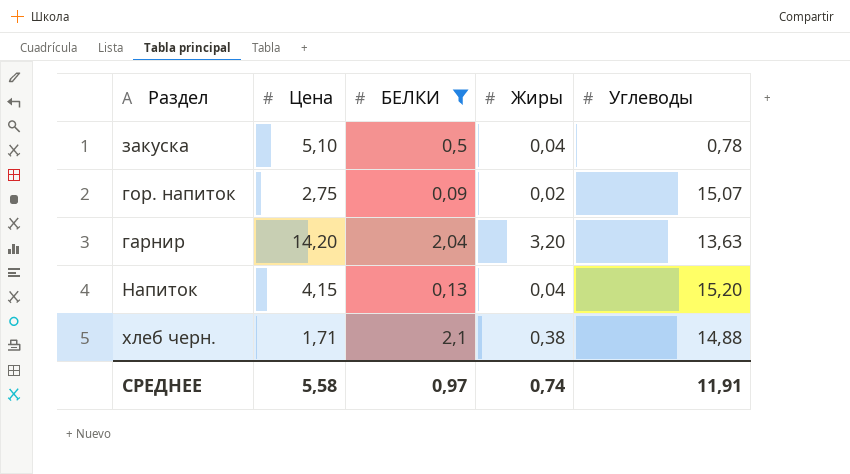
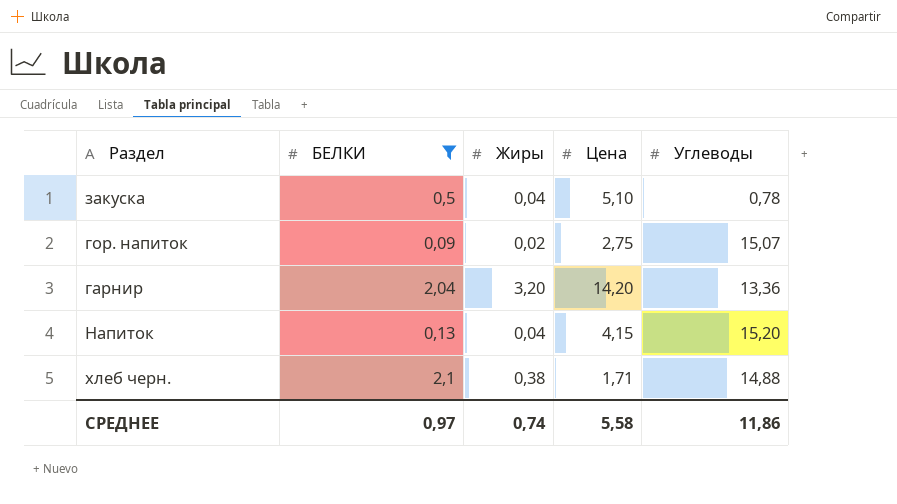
column Цена | position: 2 -> 4
гарнир | Углеводы: 13,63 -> 13,36
СРЕДНЕЕ | Углеводы: 11,91 -> 11,86

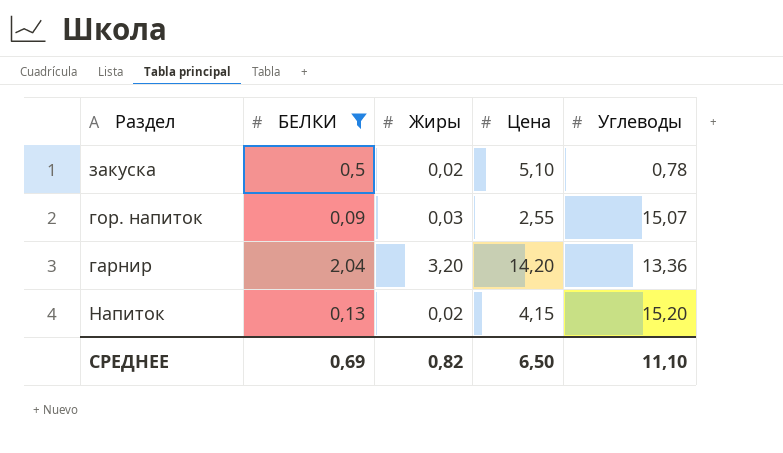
row хлеб черн.: 2,1 | 0,38 | 1,71 | 14,88 -> none
закуска | Жиры: 0,04 -> 0,02
гор. напиток | Жиры: 0,02 -> 0,03
гор. напиток | Цена: 2,75 -> 2,55
Напиток | Жиры: 0,04 -> 0,02
СРЕДНЕЕ | БЕЛКИ: 0,97 -> 0,69
СРЕДНЕЕ | Жиры: 0,74 -> 0,82
СРЕДНЕЕ | Цена: 5,58 -> 6,50
СРЕДНЕЕ | Углеводы: 11,86 -> 11,10

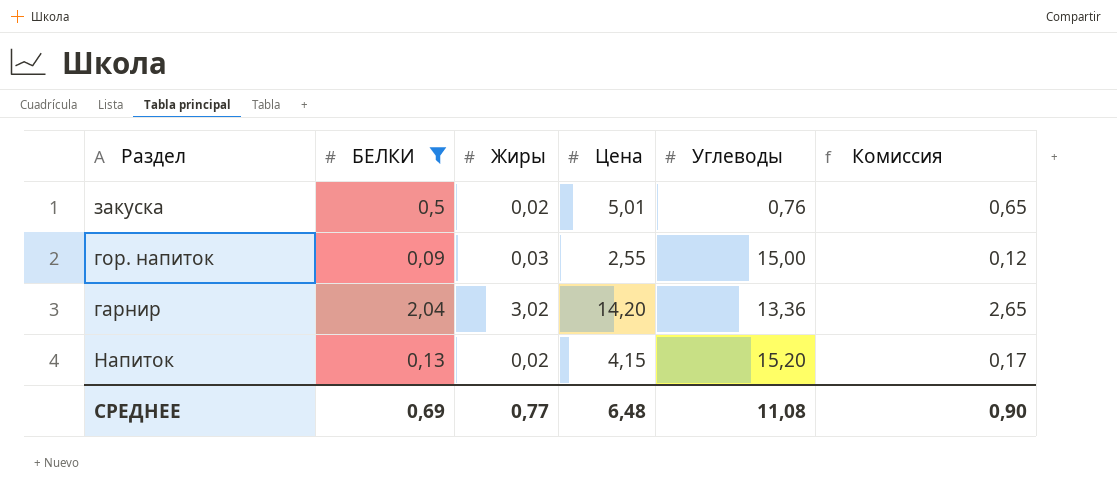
column Комиссия | formula: none -> [БЕЛКИ] * 1,3
закуска | Цена: 5,10 -> 5,01
закуска | Углеводы: 0,78 -> 0,76
гор. напиток | Углеводы: 15,07 -> 15,00
гарнир | Жиры: 3,20 -> 3,02
СРЕДНЕЕ | Жиры: 0,82 -> 0,77
СРЕДНЕЕ | Цена: 6,50 -> 6,48
СРЕДНЕЕ | Углеводы: 11,10 -> 11,08

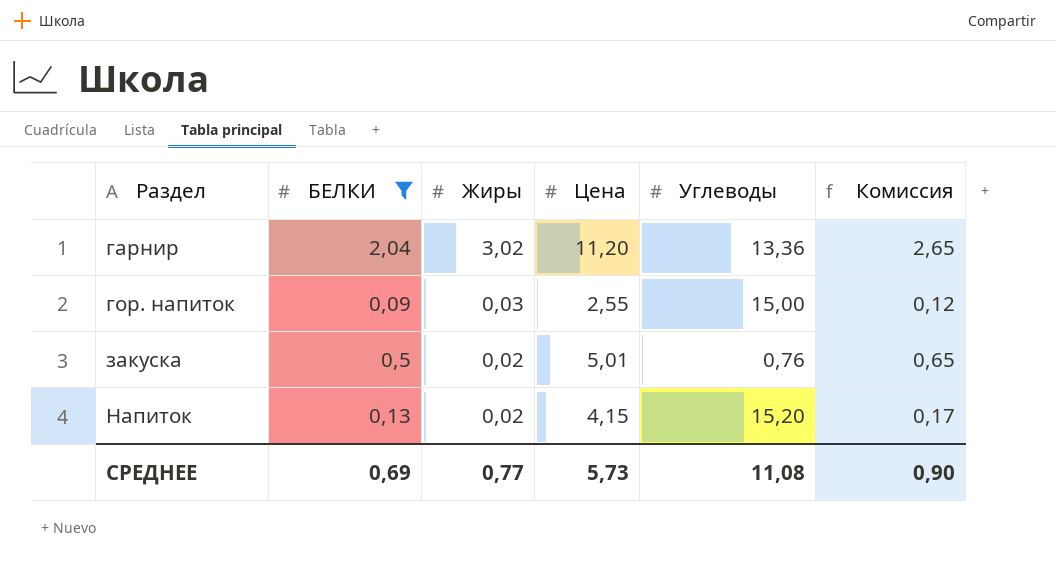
row order: none -> Раздел ascending
гарнир | Цена: 14,20 -> 11,20
СРЕДНЕЕ | Цена: 6,48 -> 5,73

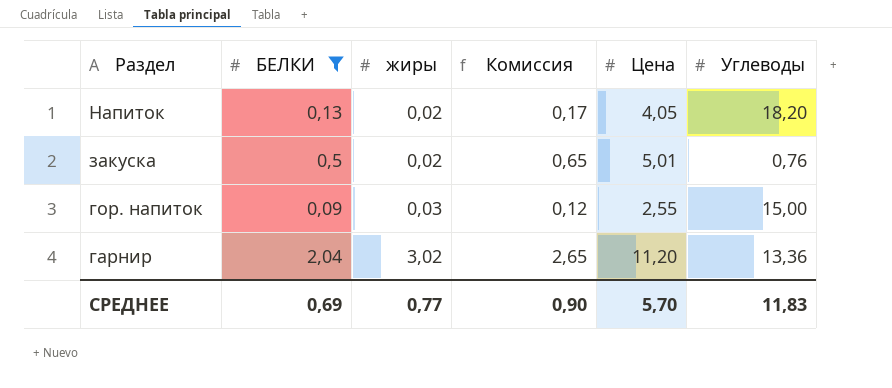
row order: Раздел ascending -> Раздел descending
column name: Жиры -> жиры
column Комиссия | position: 6 -> 4
Напиток | Цена: 4,15 -> 4,05
Напиток | Углеводы: 15,20 -> 18,20
СРЕДНЕЕ | Цена: 5,73 -> 5,70
СРЕДНЕЕ | Углеводы: 11,08 -> 11,83

